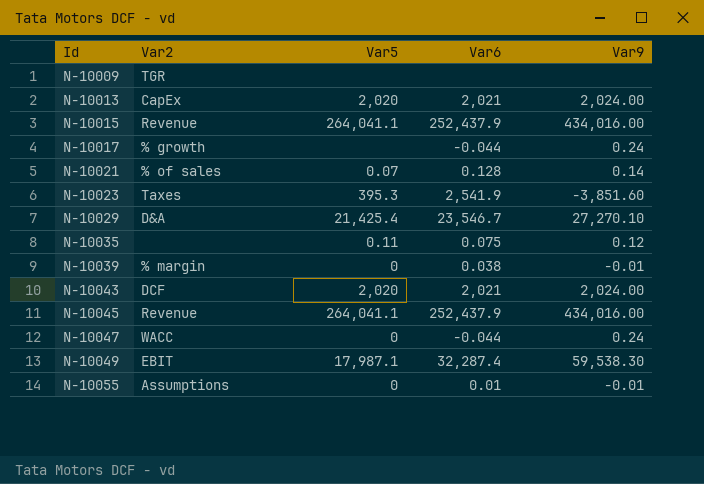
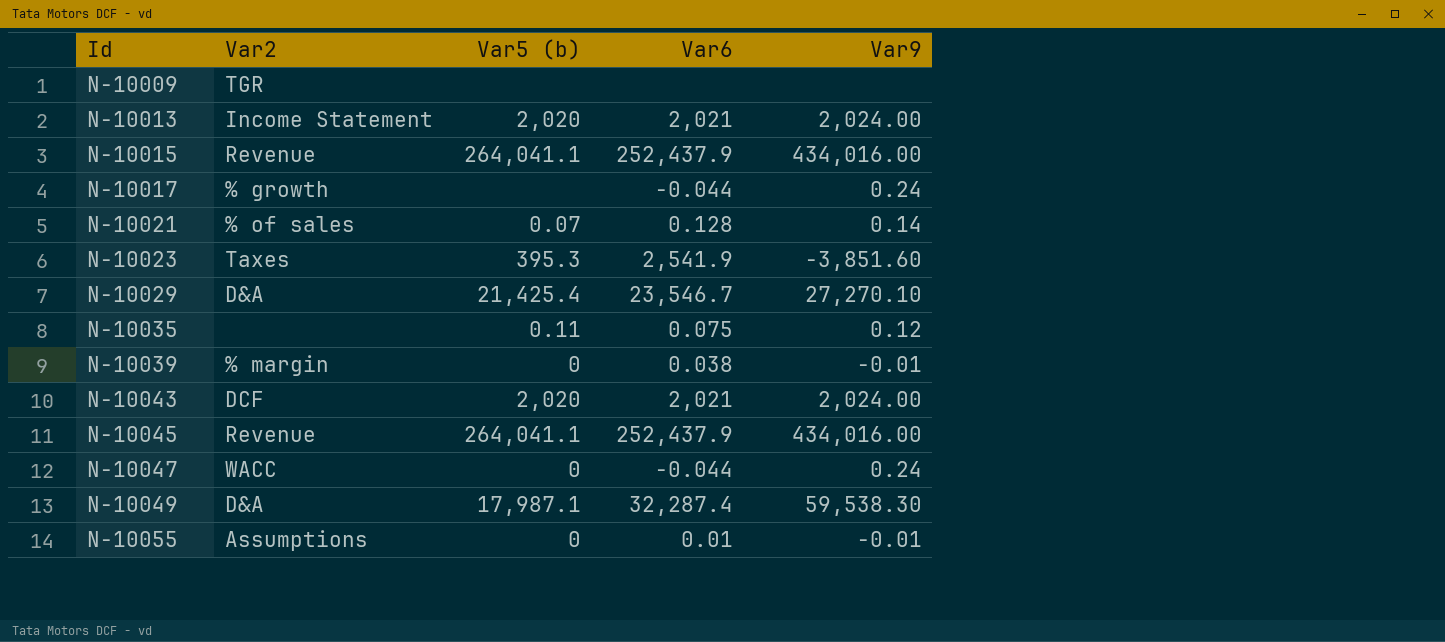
column name: Var5 -> Var5 (b)
N-10013 | Var2: CapEx -> Income Statement
N-10049 | Var2: EBIT -> D&A

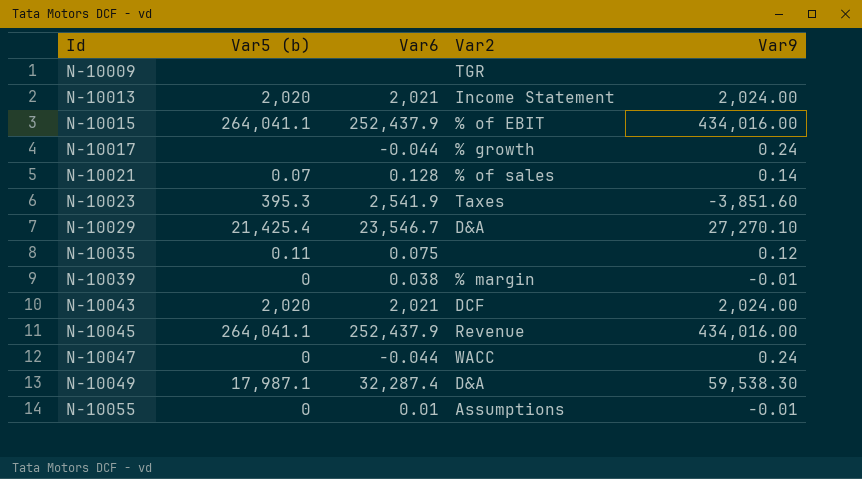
column Var2 | position: 2 -> 4
N-10015 | Var2: Revenue -> % of EBIT

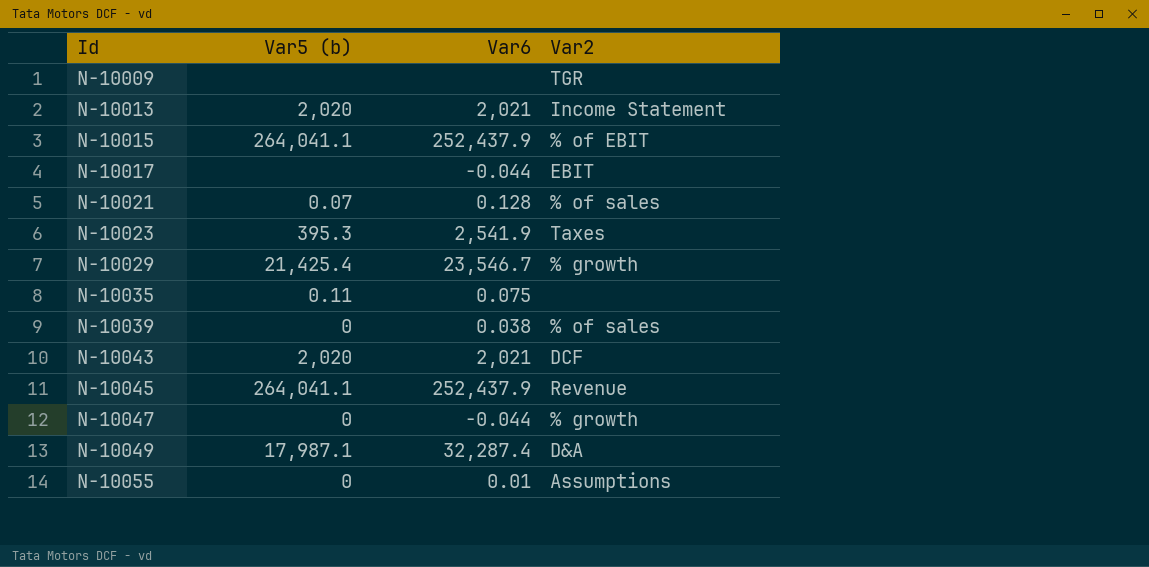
column Var9 | position: 5 -> none
N-10017 | Var2: % growth -> EBIT
N-10029 | Var2: D&A -> % growth
N-10039 | Var2: % margin -> % of sales
N-10047 | Var2: WACC -> % growth

